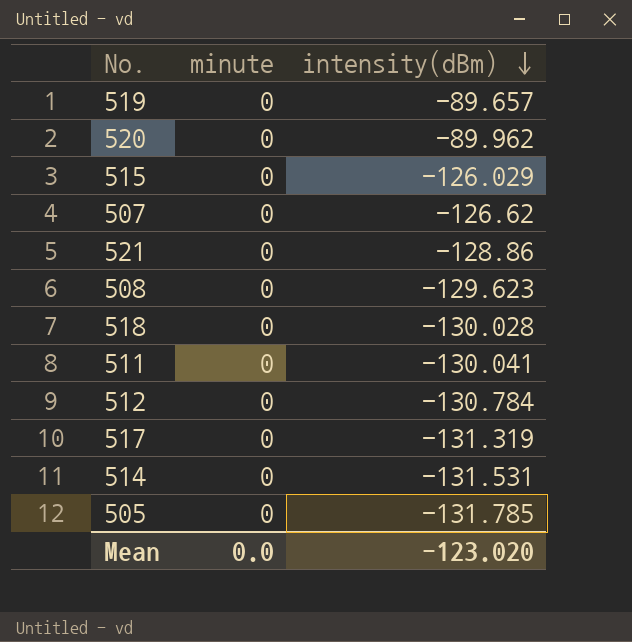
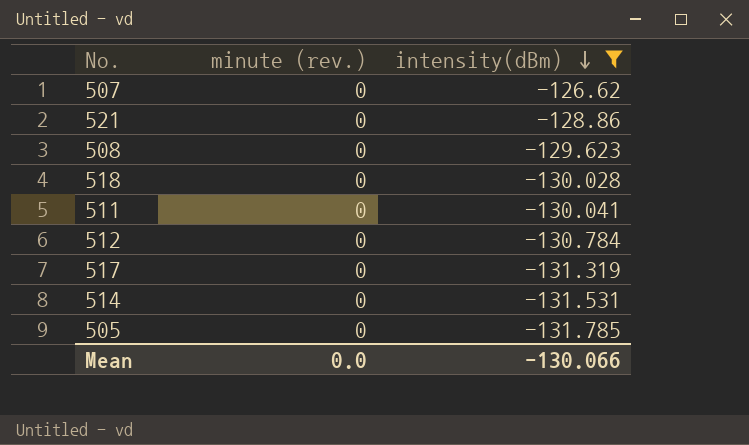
filter: none -> intensity(dBm) <= -126.62
column name: minute -> minute (rev.)
Mean | intensity(dBm): -123.020 -> -130.066

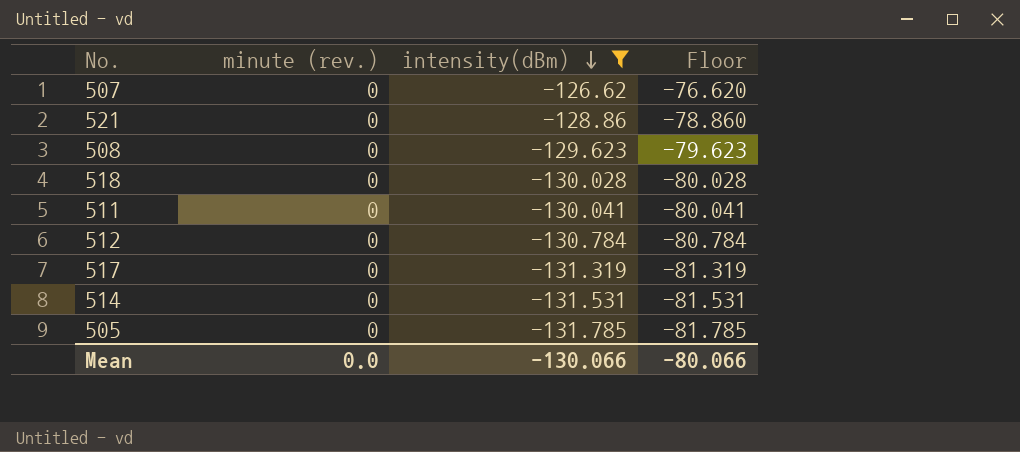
column Floor | formula: none -> [intensity(dBm)] + 50

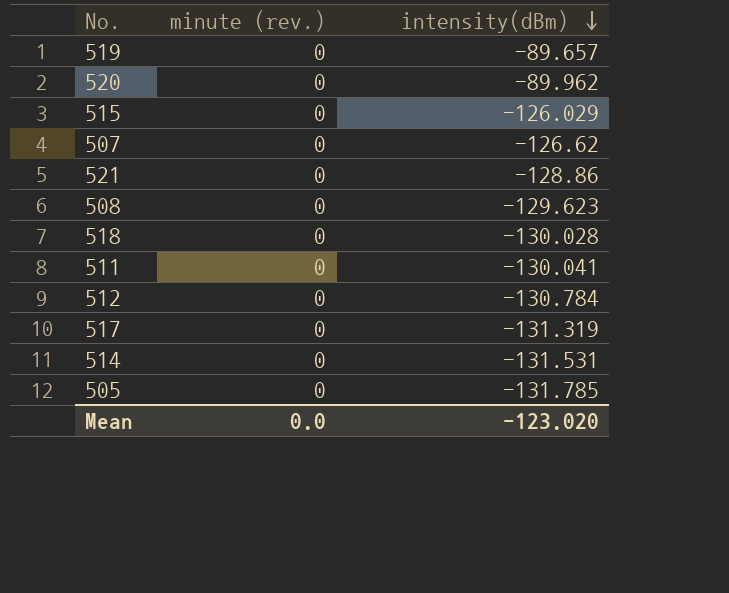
filter: intensity(dBm) <= -126.62 -> none
column Floor | formula: [intensity(dBm)] + 50 -> none
Mean | intensity(dBm): -130.066 -> -123.020

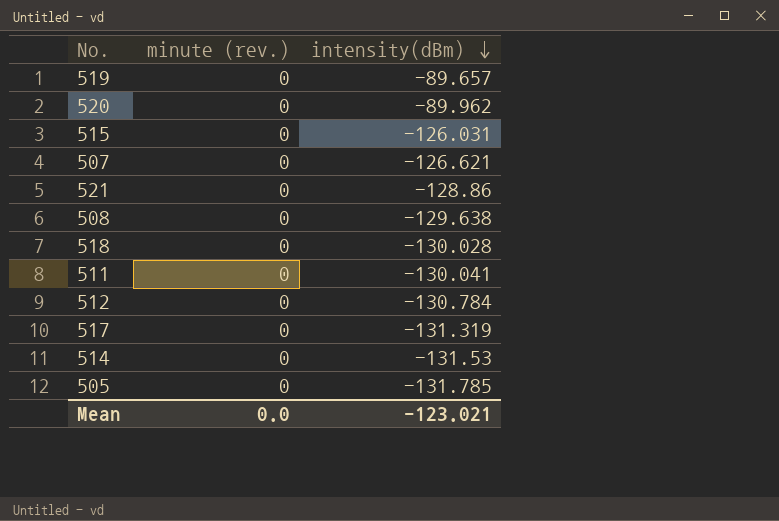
515 | intensity(dBm): -126.029 -> -126.031
507 | intensity(dBm): -126.62 -> -126.621
508 | intensity(dBm): -129.623 -> -129.638
514 | intensity(dBm): -131.531 -> -131.53
Mean | intensity(dBm): -123.020 -> -123.021

